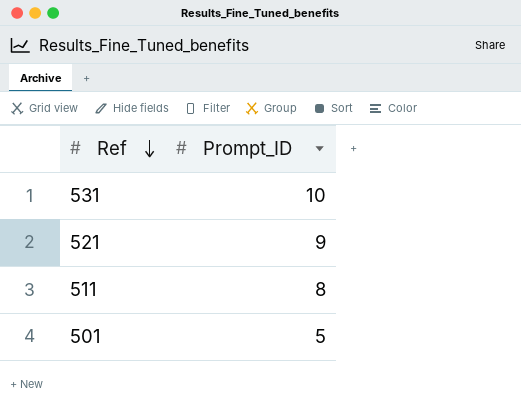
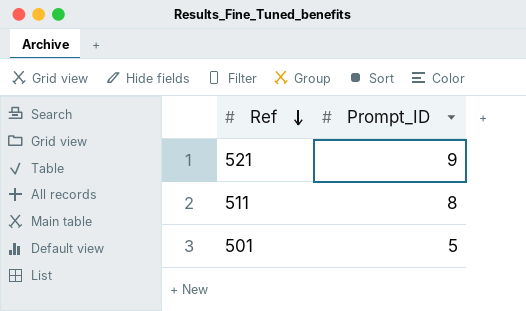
row 531: 10 -> none

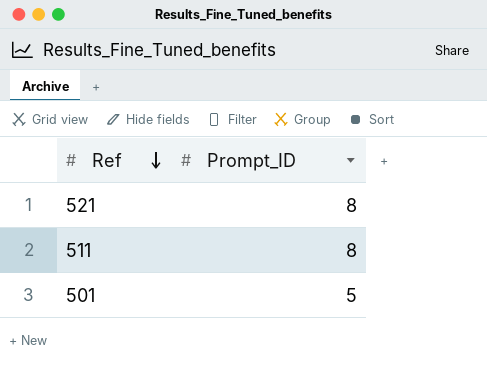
521 | Prompt_ID: 9 -> 8

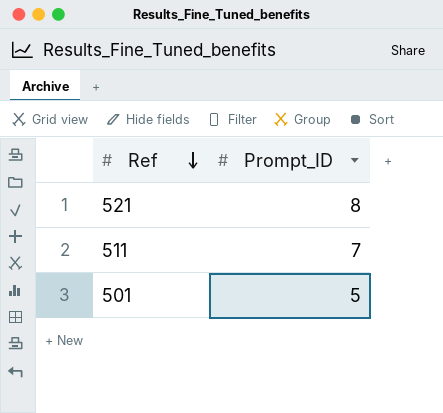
511 | Prompt_ID: 8 -> 7

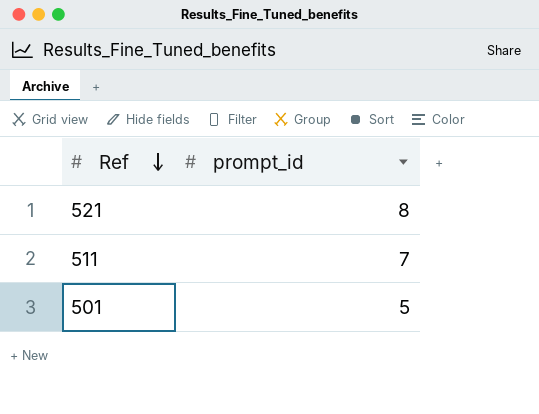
column name: Prompt_ID -> prompt_id

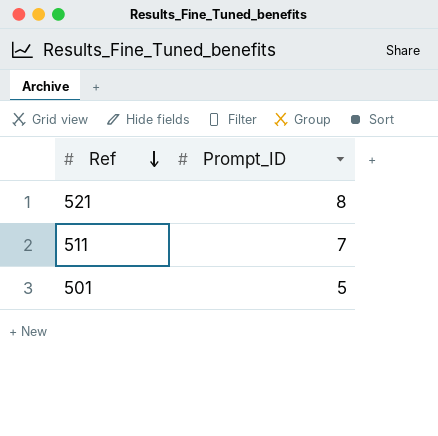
column name: prompt_id -> Prompt_ID

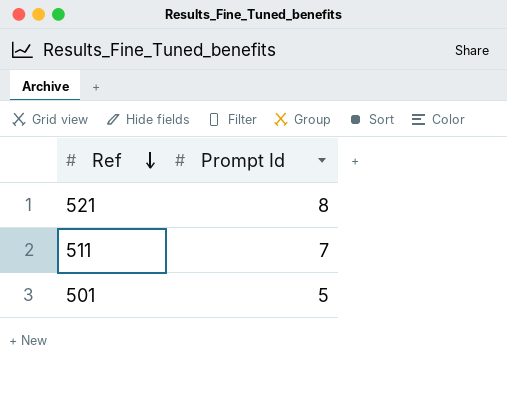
column name: Prompt_ID -> Prompt Id

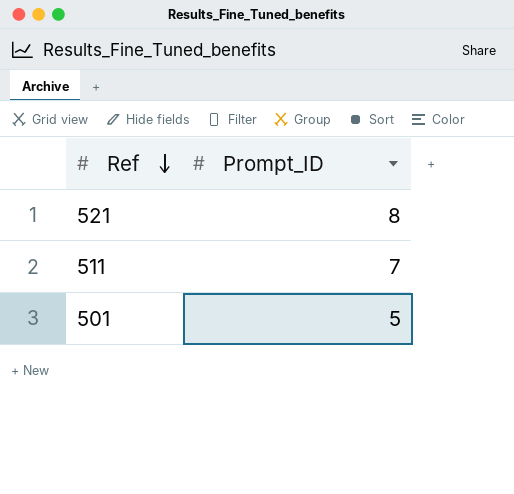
column name: Prompt Id -> Prompt_ID

